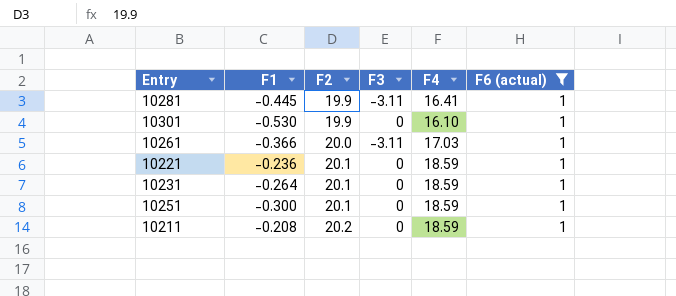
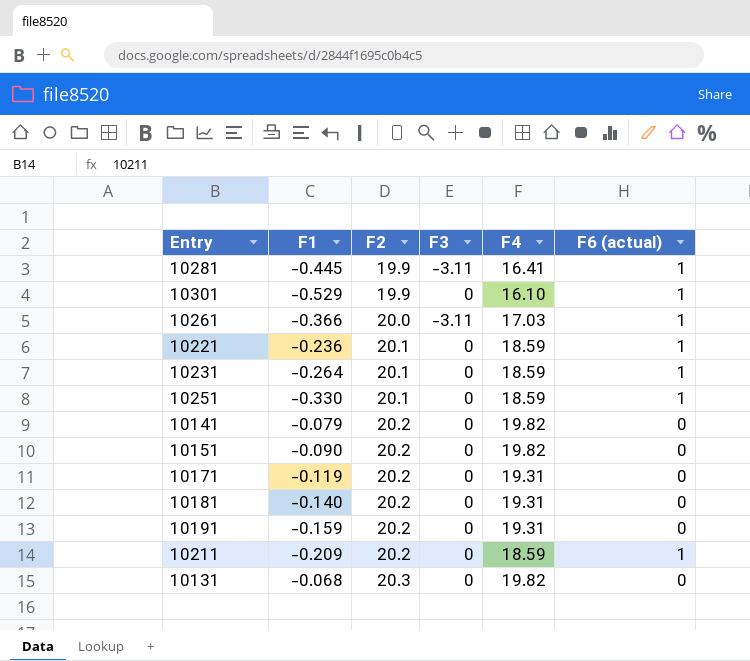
filter: F6 (actual) = 1 -> none
10301 | F1: -0.530 -> -0.529
10251 | F1: -0.300 -> -0.330
10211 | F1: -0.208 -> -0.209

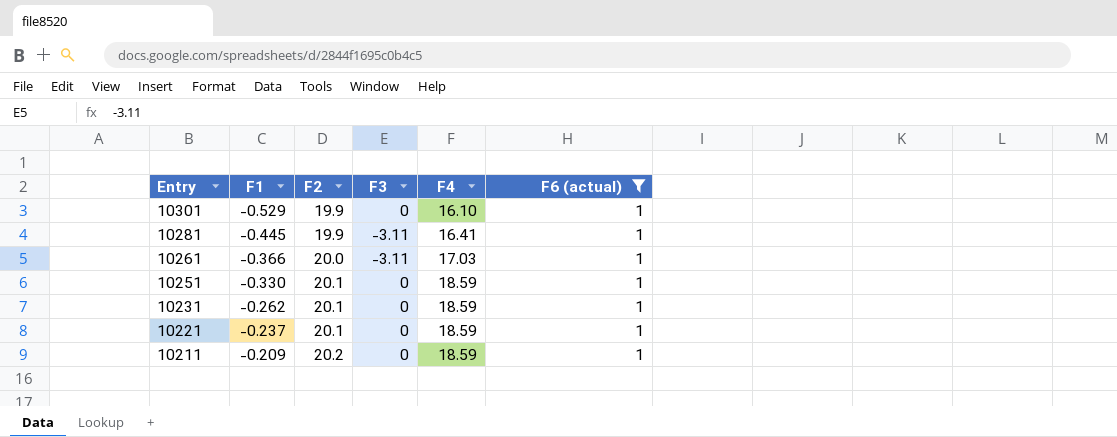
filter: none -> F6 (actual) = 1
row order: F2 ascending -> Entry descending
10231 | F1: -0.264 -> -0.262
10221 | F1: -0.236 -> -0.237

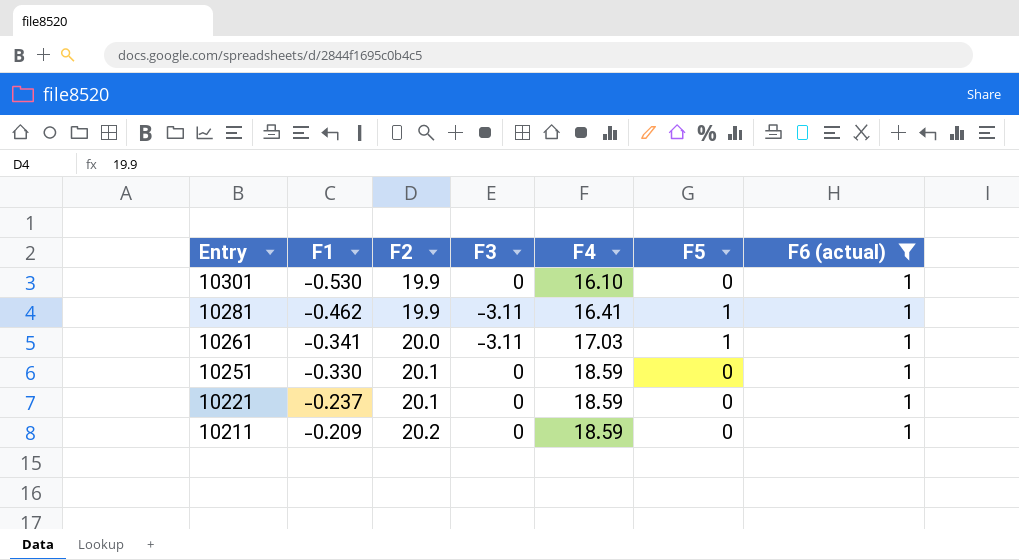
column F5 | position: none -> 6
row 10231: -0.262 | 20.1 | 0 | 18.59 | 1 -> none
10301 | F1: -0.529 -> -0.530
10281 | F1: -0.445 -> -0.462
10261 | F1: -0.366 -> -0.341

